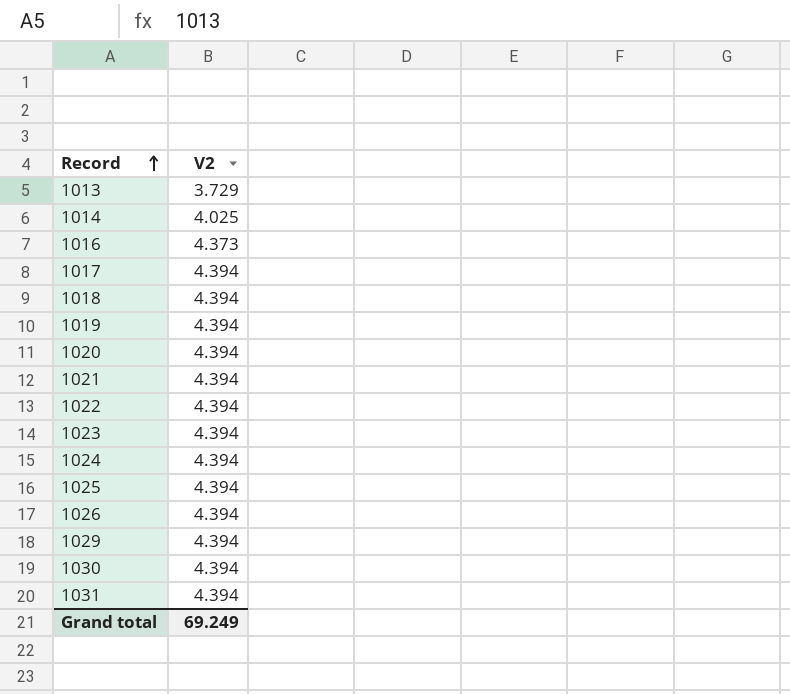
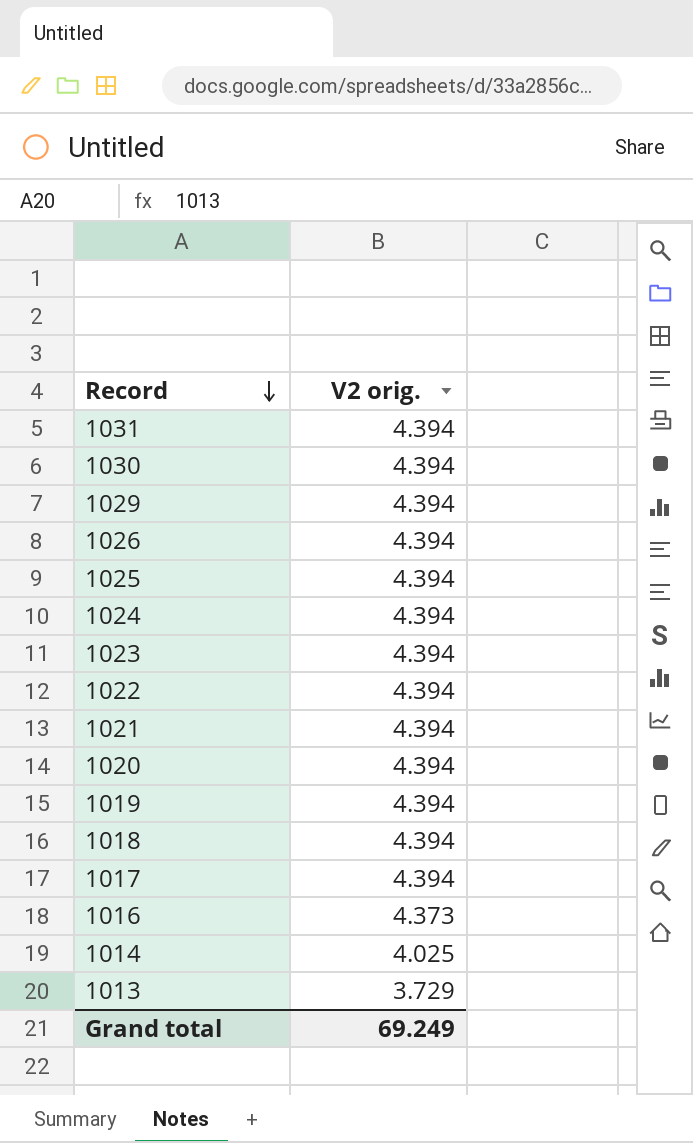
row order: Record ascending -> Record descending
column name: V2 -> V2 orig.

